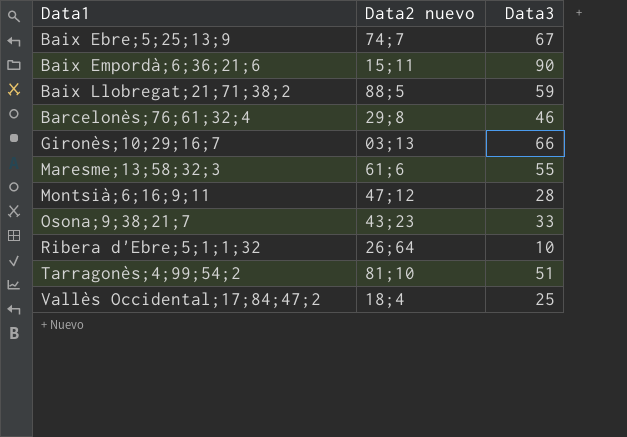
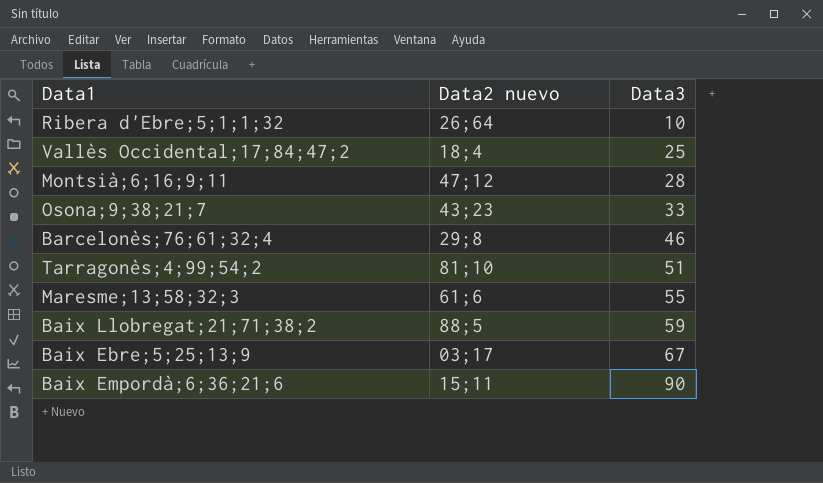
row order: Data1 ascending -> Data3 ascending
row Gironès;10;29;16;7: 03;13 | 66 -> none
Baix Ebre;5;25;13;9 | Data2 nuevo: 74;7 -> 03;17

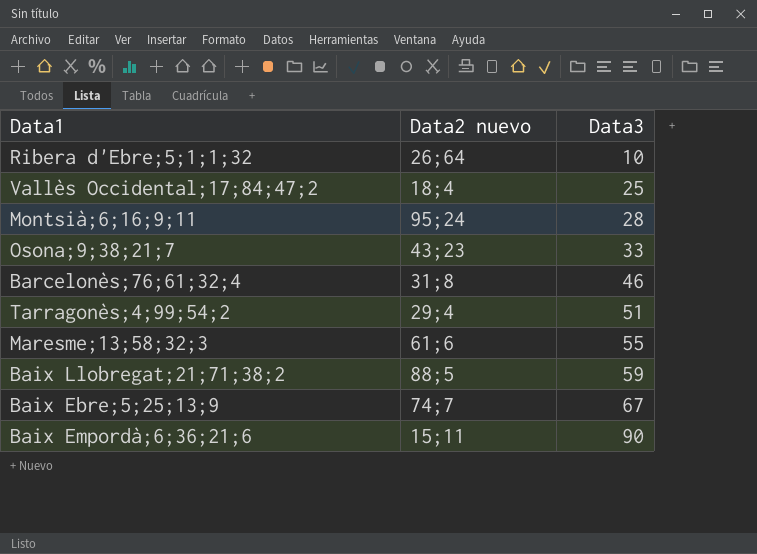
Montsià;6;16;9;11 | Data2 nuevo: 47;12 -> 95;24
Barcelonès;76;61;32;4 | Data2 nuevo: 29;8 -> 31;8
Tarragonès;4;99;54;2 | Data2 nuevo: 81;10 -> 29;4
Baix Ebre;5;25;13;9 | Data2 nuevo: 03;17 -> 74;7

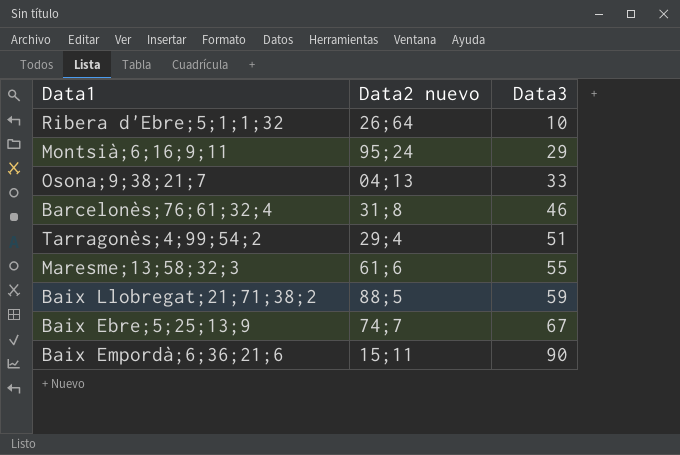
row Vallès Occidental;17;84;47;2: 18;4 | 25 -> none
Montsià;6;16;9;11 | Data3: 28 -> 29
Osona;9;38;21;7 | Data2 nuevo: 43;23 -> 04;13

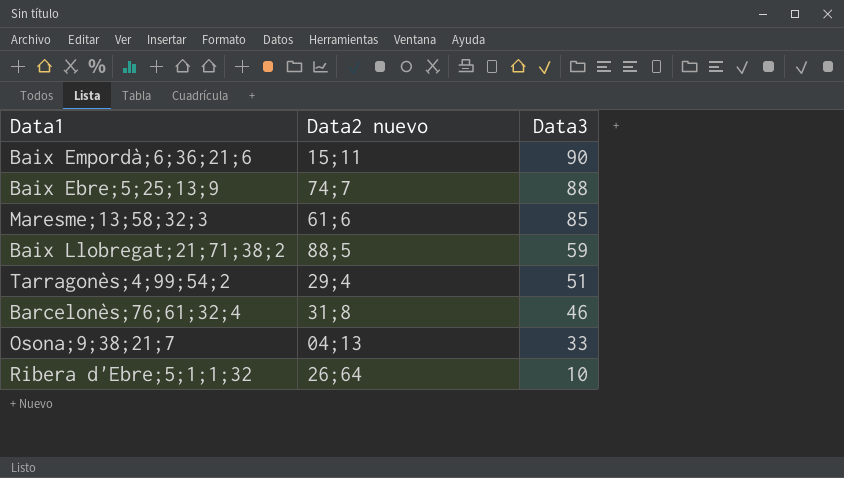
row order: Data3 ascending -> Data3 descending
row Montsià;6;16;9;11: 95;24 | 29 -> none
Baix Ebre;5;25;13;9 | Data3: 67 -> 88
Maresme;13;58;32;3 | Data3: 55 -> 85

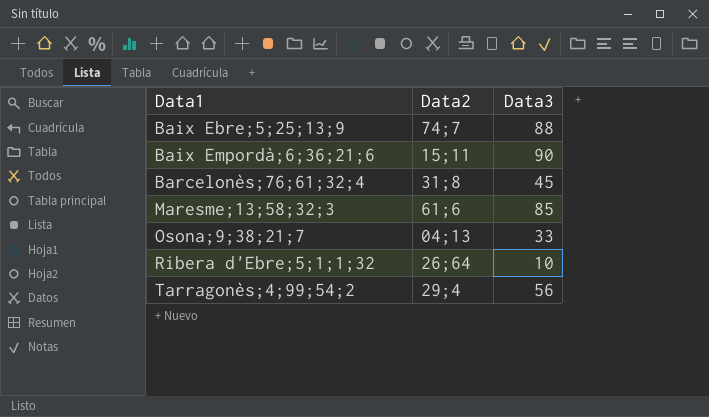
row order: Data3 descending -> Data1 ascending
column name: Data2 nuevo -> Data2
row Baix Llobregat;21;71;38;2: 88;5 | 59 -> none
Barcelonès;76;61;32;4 | Data3: 46 -> 45
Tarragonès;4;99;54;2 | Data3: 51 -> 56

